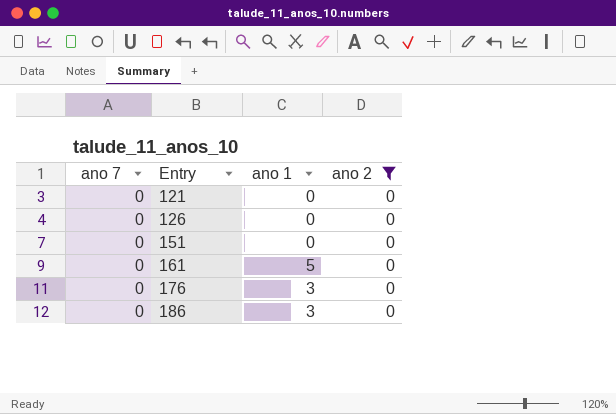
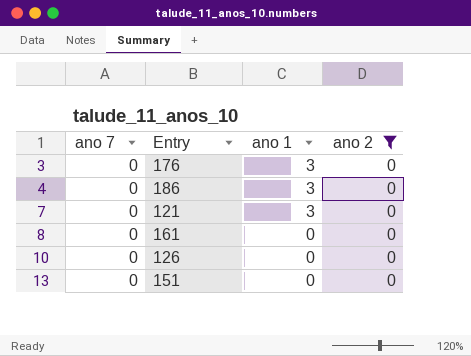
row order: Entry ascending -> ano 1 descending
121 | ano 1: 0 -> 3
161 | ano 1: 5 -> 0

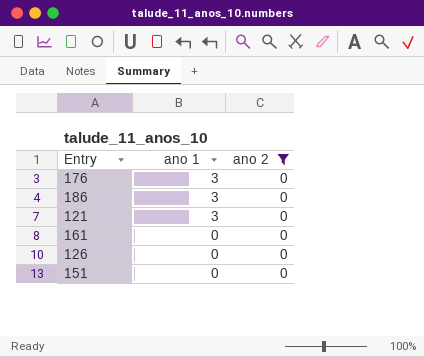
column ano 7 | position: 1 -> none

